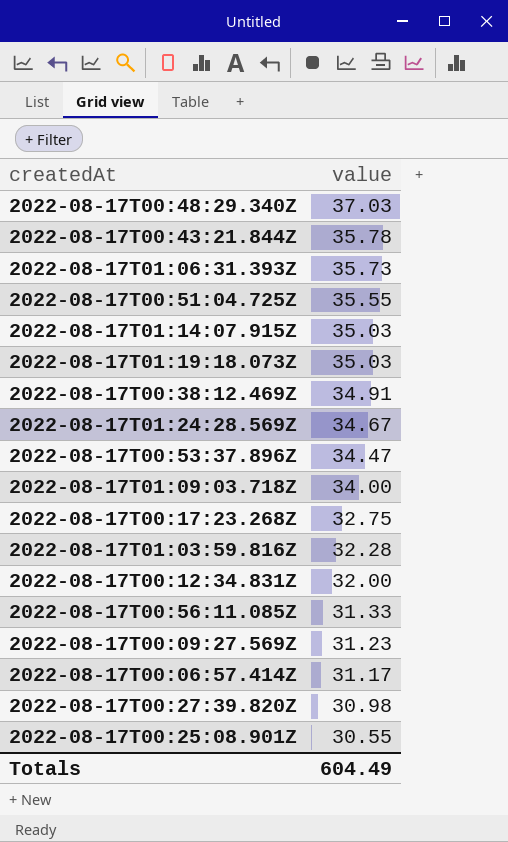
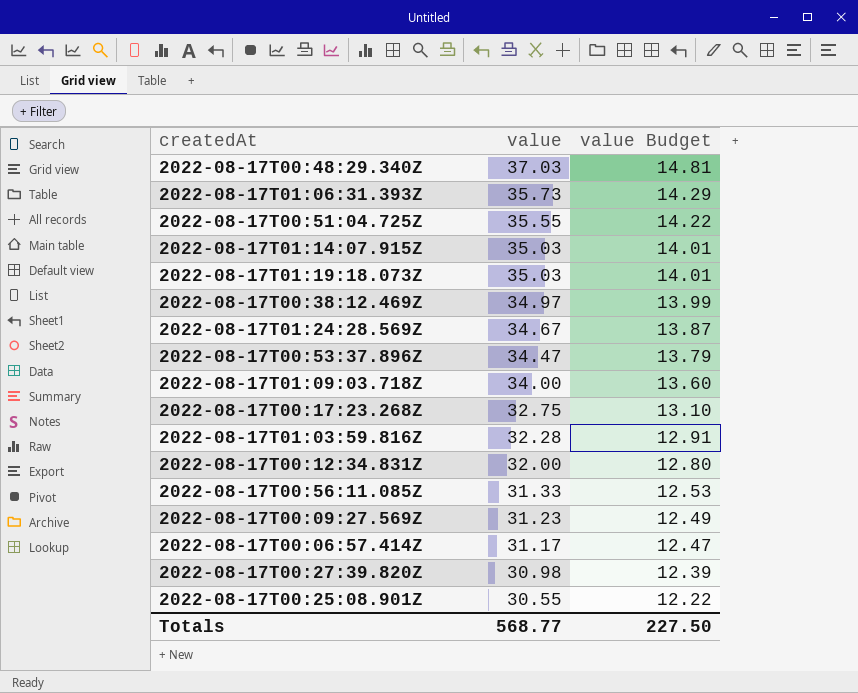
column value Budget | formula: none -> [value] * 0.4
row 2022-08-17T00:43:21.844Z: 35.78 -> none
2022-08-17T00:38:12.469Z | value: 34.91 -> 34.97
Totals | value: 604.49 -> 568.77

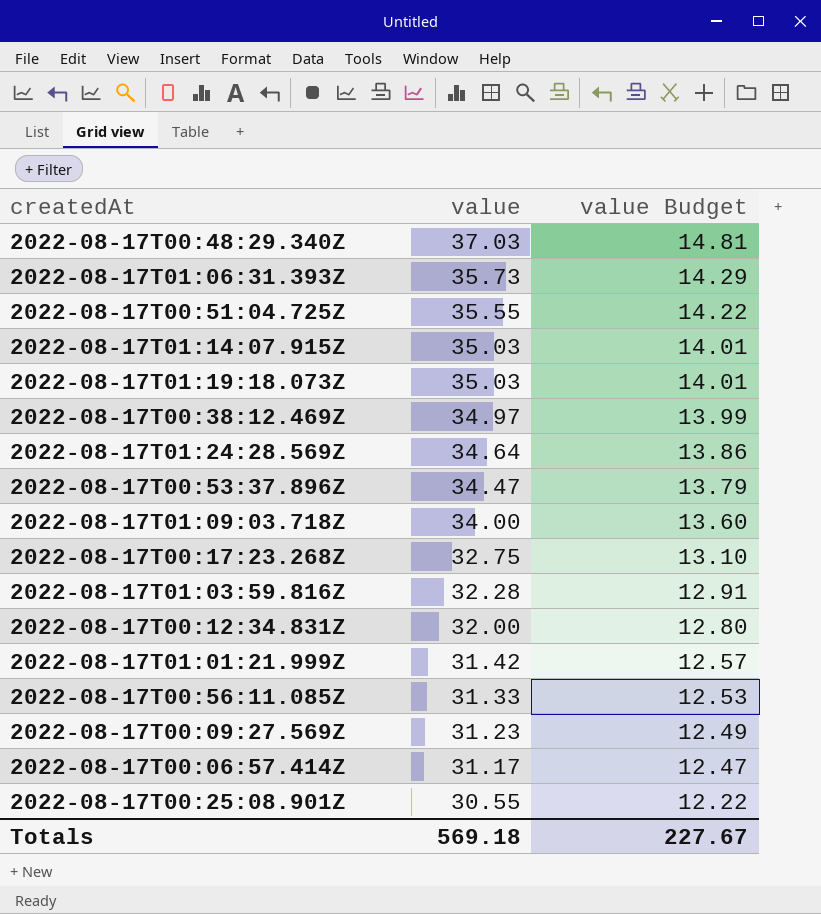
row 2022-08-17T00:27:39.820Z: 30.98 | 12.39 -> none
2022-08-17T01:24:28.569Z | value: 34.67 -> 34.64
2022-08-17T01:24:28.569Z | value Budget: 13.87 -> 13.86
row 2022-08-17T01:01:21.999Z: none -> 31.42 | 12.57
Totals | value: 568.77 -> 569.18
Totals | value Budget: 227.50 -> 227.67

